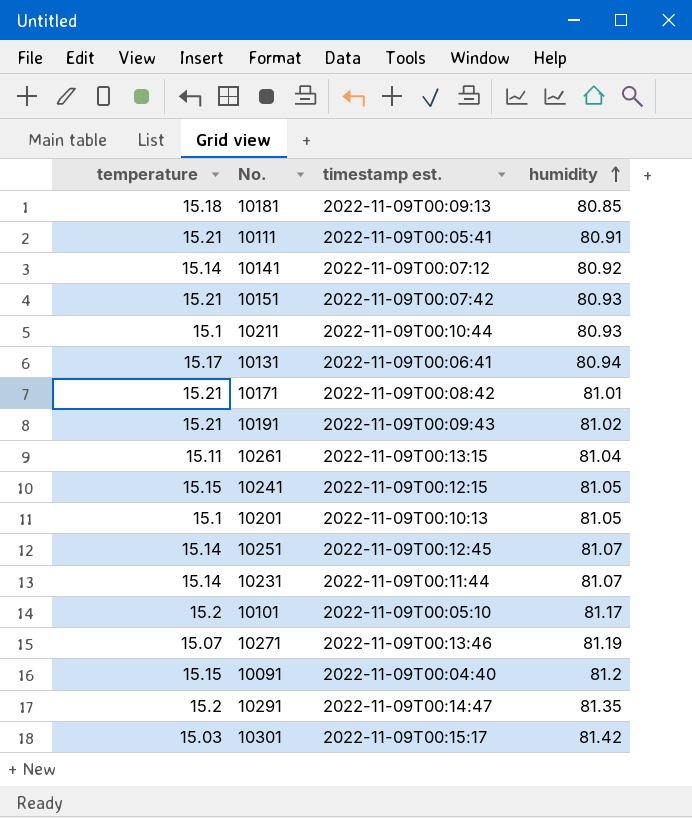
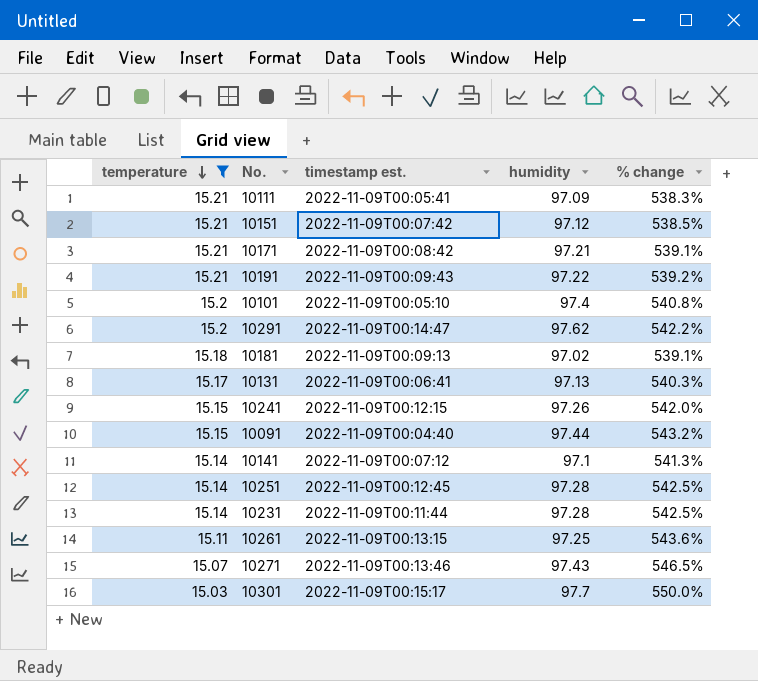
filter: none -> temperature != 15.1
row order: humidity ascending -> temperature descending
column % change | formula: none -> ([humidity] - [temperature]) / [temperature]
10111 | humidity: 80.91 -> 97.09
10151 | humidity: 80.93 -> 97.12
10171 | humidity: 81.01 -> 97.21
10191 | humidity: 81.02 -> 97.22
10101 | humidity: 81.17 -> 97.4
10291 | humidity: 81.35 -> 97.62
10181 | humidity: 80.85 -> 97.02
10131 | humidity: 80.94 -> 97.13
10241 | humidity: 81.05 -> 97.26
10091 | humidity: 81.2 -> 97.44
10141 | humidity: 80.92 -> 97.1
10251 | humidity: 81.07 -> 97.28
10231 | humidity: 81.07 -> 97.28
10261 | humidity: 81.04 -> 97.25
10271 | humidity: 81.19 -> 97.43
10301 | humidity: 81.42 -> 97.7

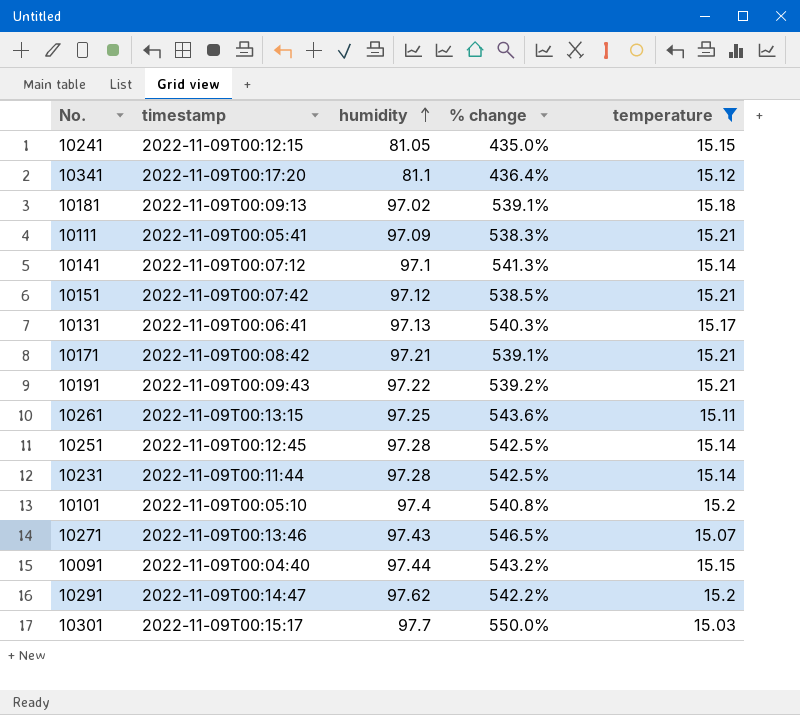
row order: temperature descending -> humidity ascending
column name: timestamp est. -> timestamp
column temperature | position: 1 -> 5
10241 | humidity: 97.26 -> 81.05
10241 | % change: 542.0% -> 435.0%
row 10341: none -> 2022-11-09T00:17:20 | 81.1 | 436.4% | 15.12

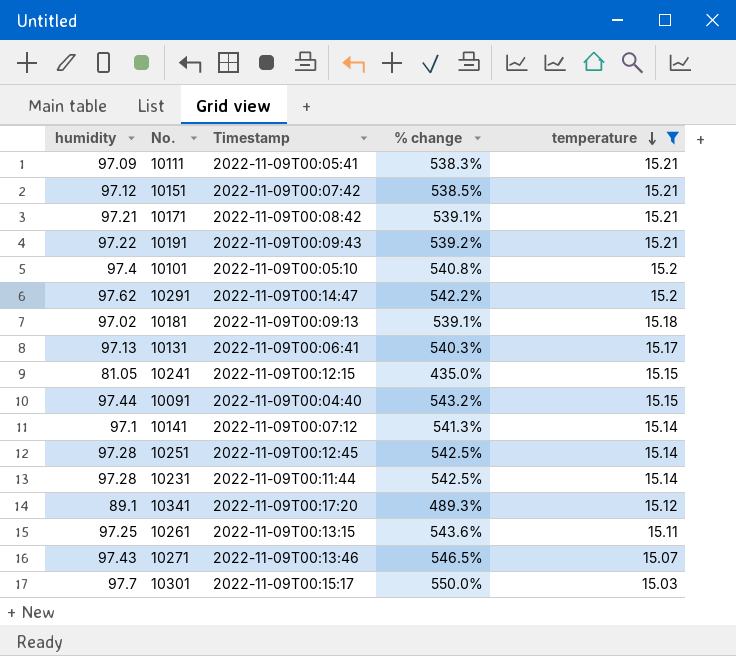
row order: humidity ascending -> temperature descending
column humidity | position: 3 -> 1
column name: timestamp -> Timestamp
10341 | humidity: 81.1 -> 89.1
10341 | % change: 436.4% -> 489.3%

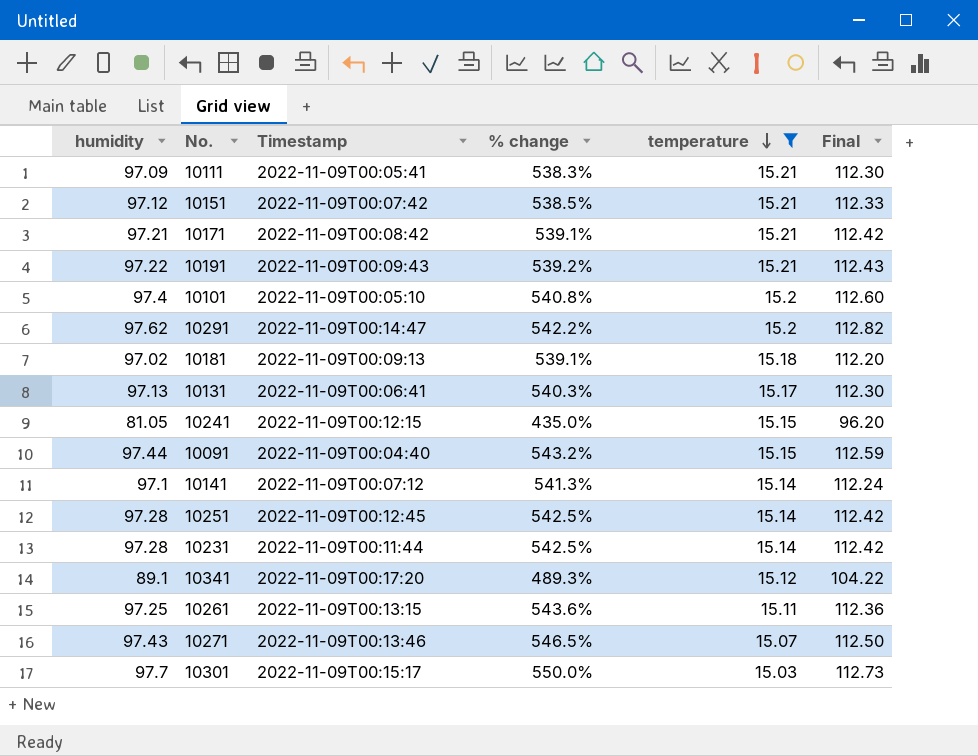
column Final | formula: none -> [humidity] + [temperature]

